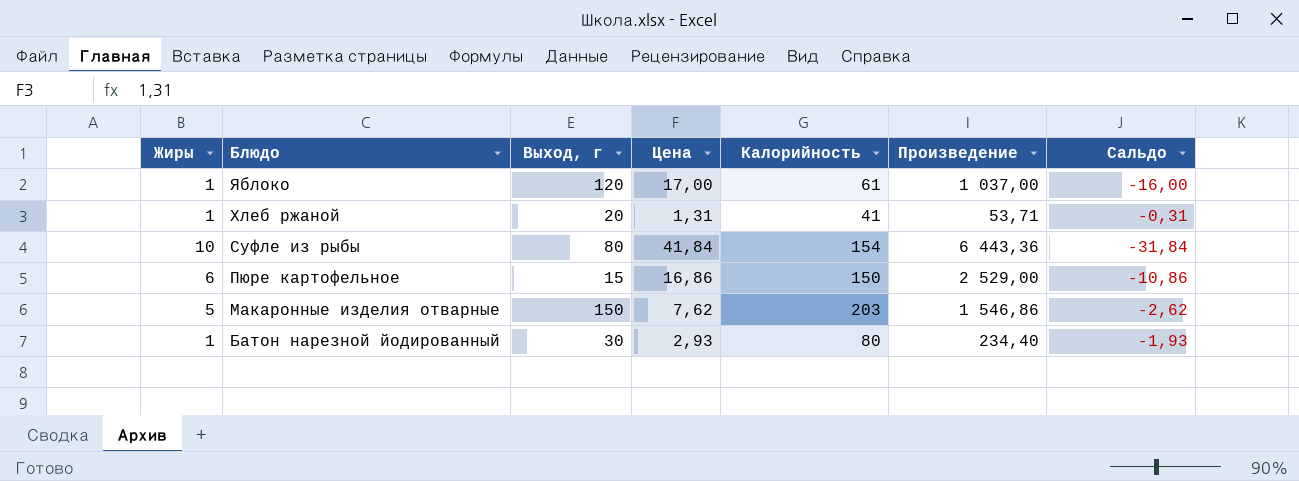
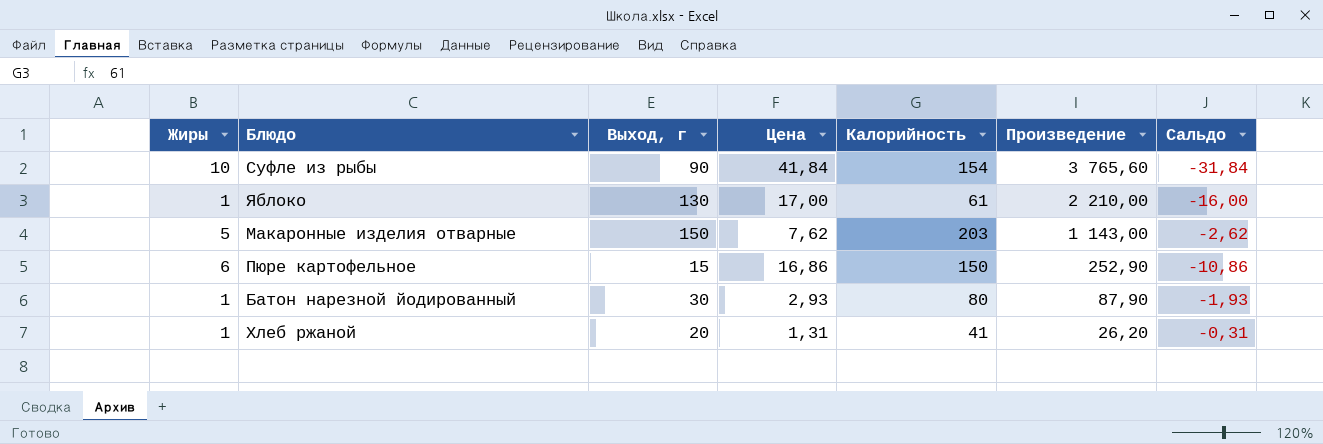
row order: Блюдо descending -> Произведение descending
column Произведение | formula: [Цена] * [Калорийность] -> [Выход, г] * [Цена]
Суфле из рыбы | Выход, г: 80 -> 90
Яблоко | Выход, г: 120 -> 130

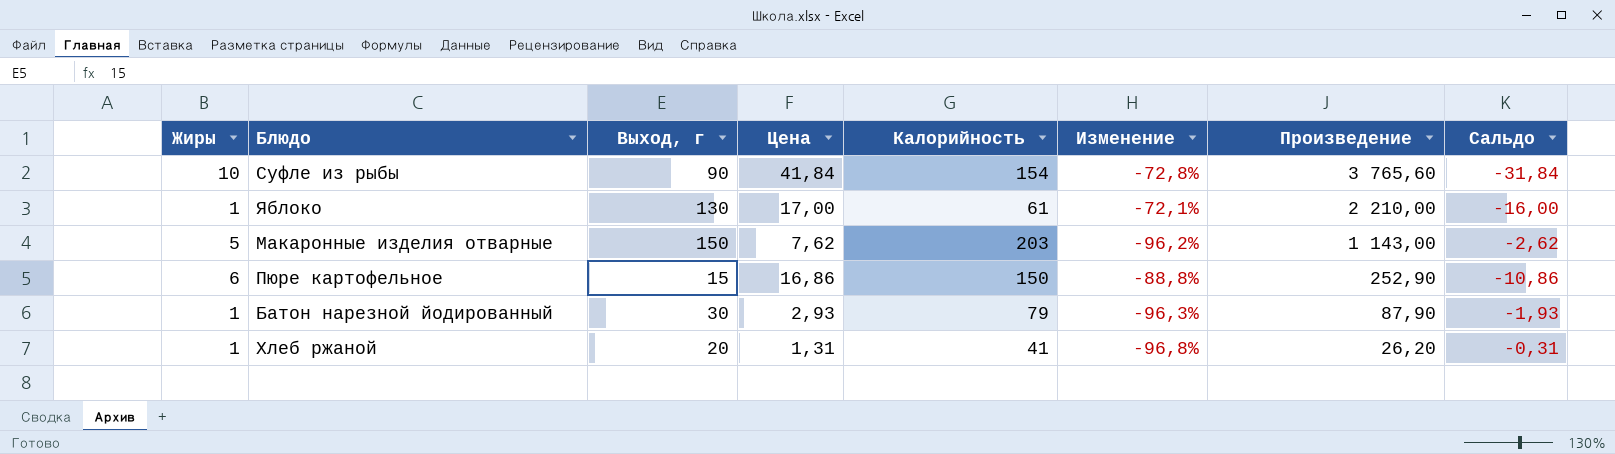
column Изменение | formula: none -> ([Цена] - [Калорийность]) / [Калорийность]
Батон нарезной йодированный | Калорийность: 80 -> 79

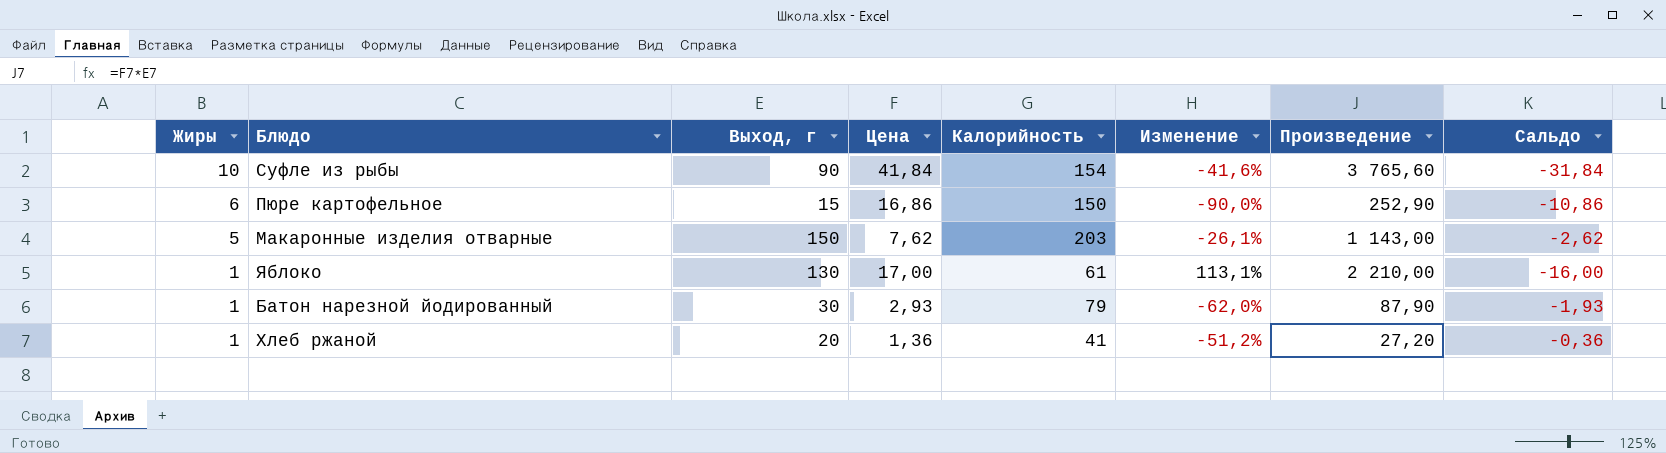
row order: Произведение descending -> Жиры descending
column Изменение | formula: ([Цена] - [Калорийность]) / [Калорийность] -> ([Выход, г] - [Калорийность]) / [Калорийность]
Хлеб ржаной | Цена: 1,31 -> 1,36
Хлеб ржаной | Произведение: 26,20 -> 27,20
Хлеб ржаной | Сальдо: -0,31 -> -0,36

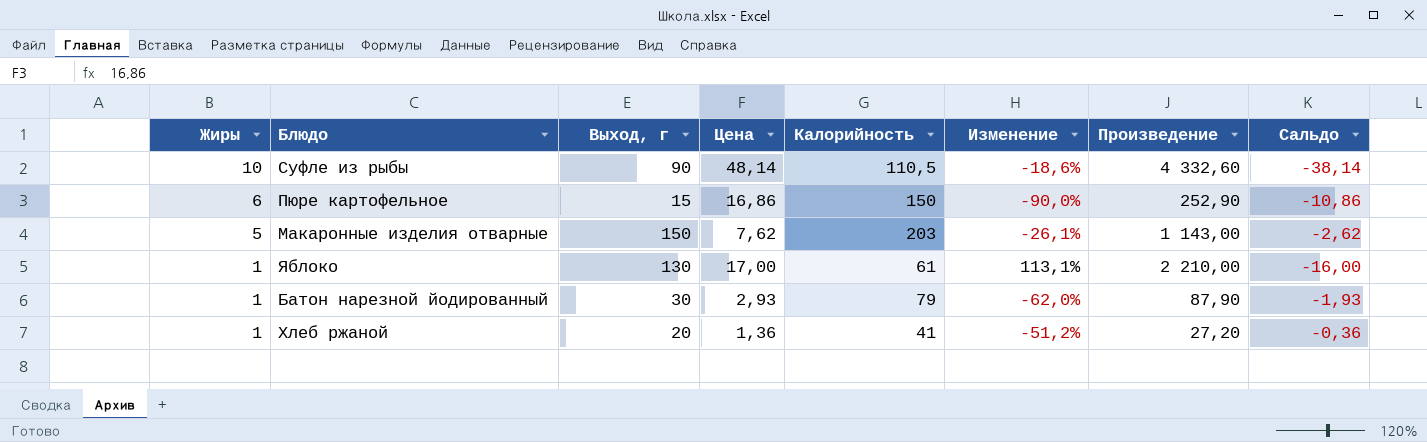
Суфле из рыбы | Цена: 41,84 -> 48,14
Суфле из рыбы | Калорийность: 154 -> 110,5
Суфле из рыбы | Изменение: -41,6% -> -18,6%
Суфле из рыбы | Произведение: 3 765,60 -> 4 332,60
Суфле из рыбы | Сальдо: -31,84 -> -38,14

